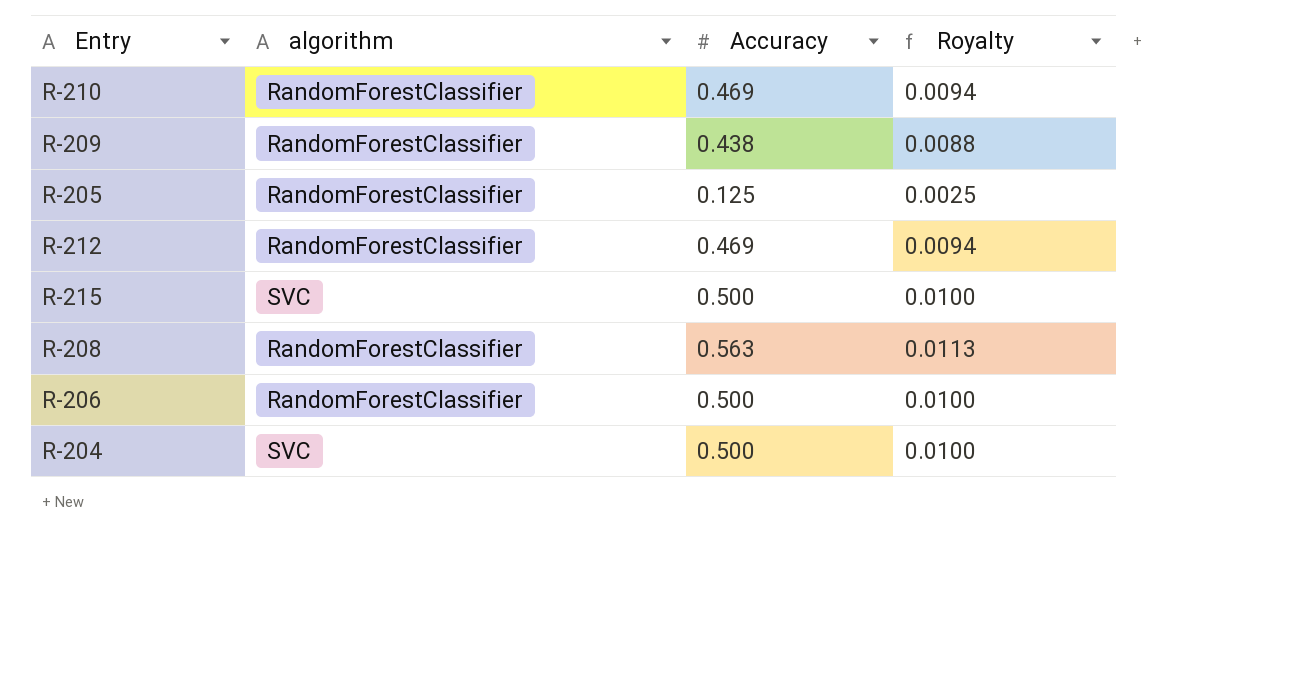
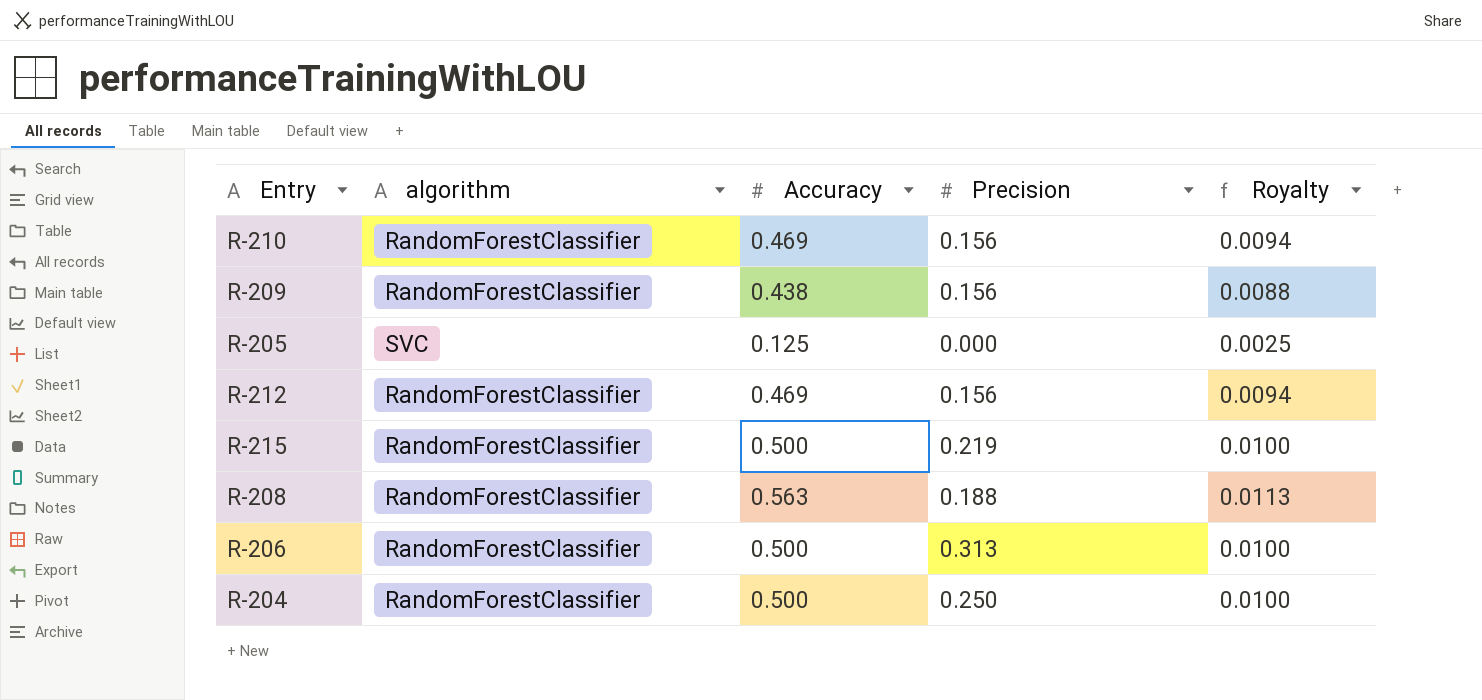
column Precision | position: none -> 4
R-205 | algorithm: RandomForestClassifier -> SVC
R-215 | algorithm: SVC -> RandomForestClassifier
R-204 | algorithm: SVC -> RandomForestClassifier

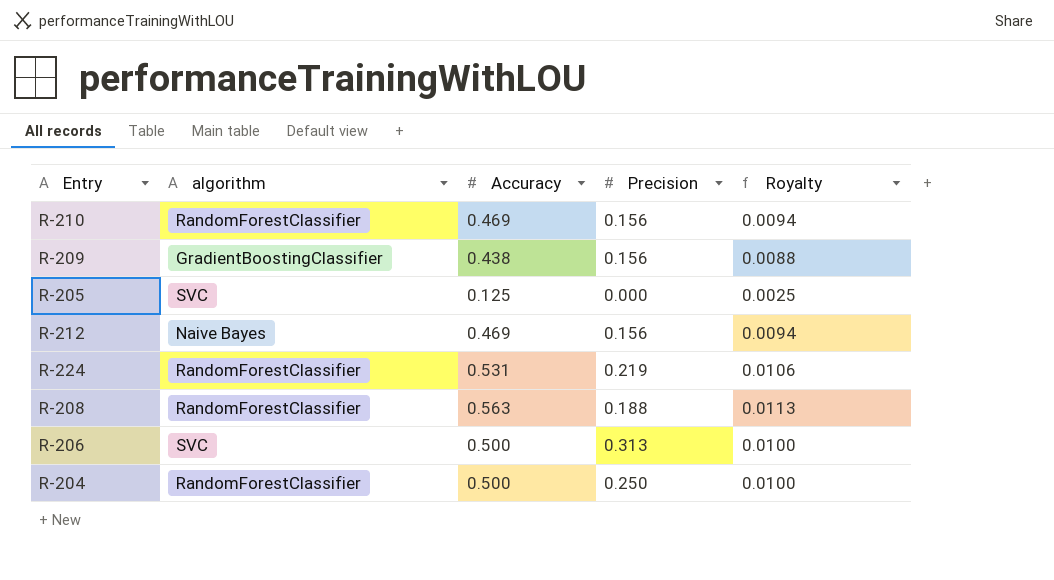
row R-215: RandomForestClassifier | 0.500 | 0.219 | 0.0100 -> none
R-209 | algorithm: RandomForestClassifier -> GradientBoostingClassifier
R-212 | algorithm: RandomForestClassifier -> Naive Bayes
row R-224: none -> RandomForestClassifier | 0.531 | 0.219 | 0.0106
R-206 | algorithm: RandomForestClassifier -> SVC

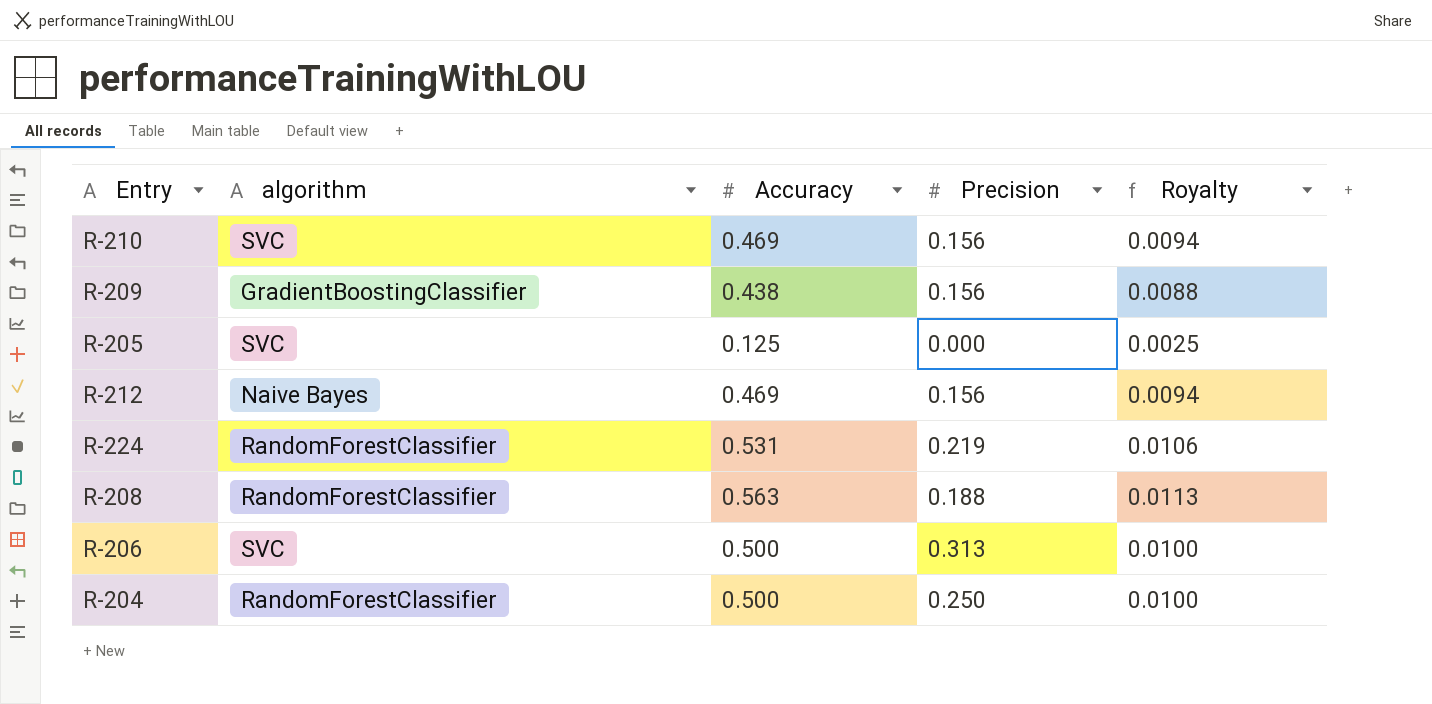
R-210 | algorithm: RandomForestClassifier -> SVC

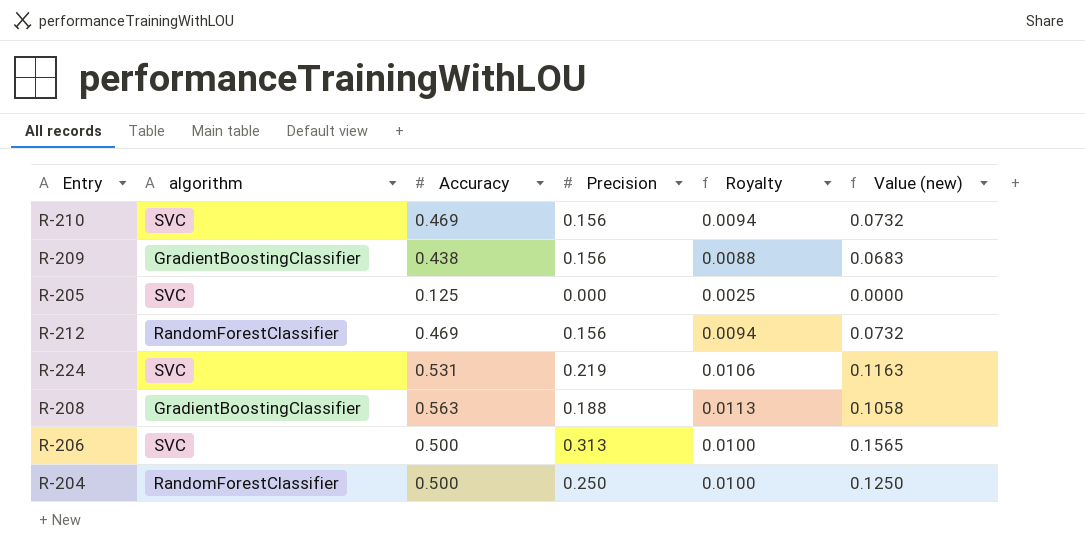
column Value (new) | formula: none -> [Accuracy] * [Precision]
R-212 | algorithm: Naive Bayes -> RandomForestClassifier
R-224 | algorithm: RandomForestClassifier -> SVC
R-208 | algorithm: RandomForestClassifier -> GradientBoostingClassifier

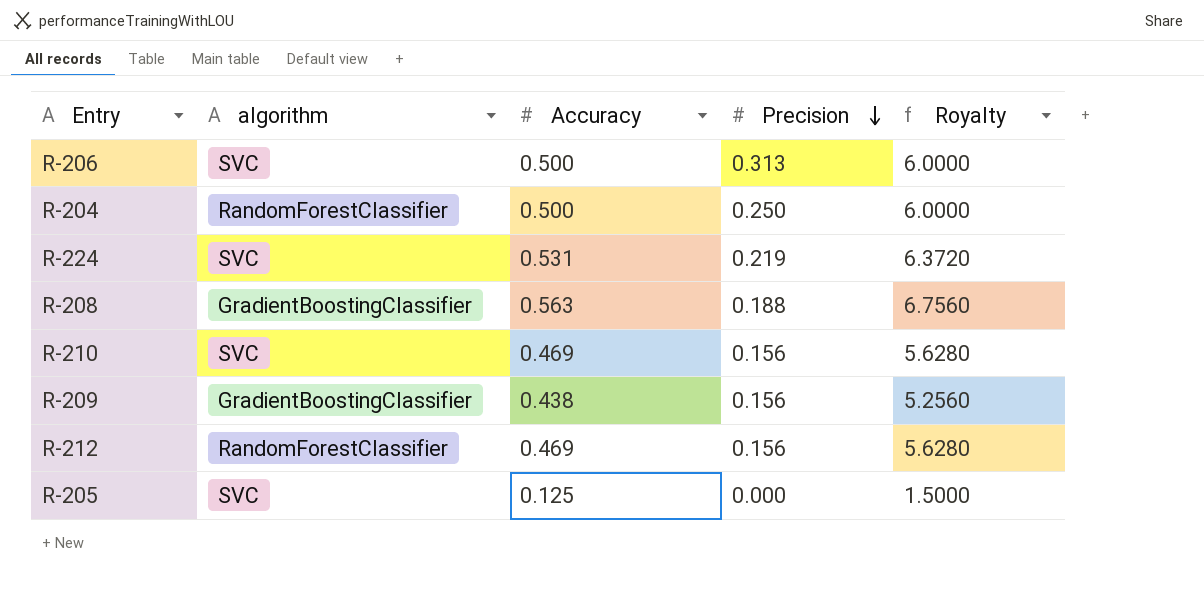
row order: none -> Precision descending
column Value (new) | formula: [Accuracy] * [Precision] -> none
column Royalty | formula: [Accuracy] * 0.02 -> [Accuracy] * 12

